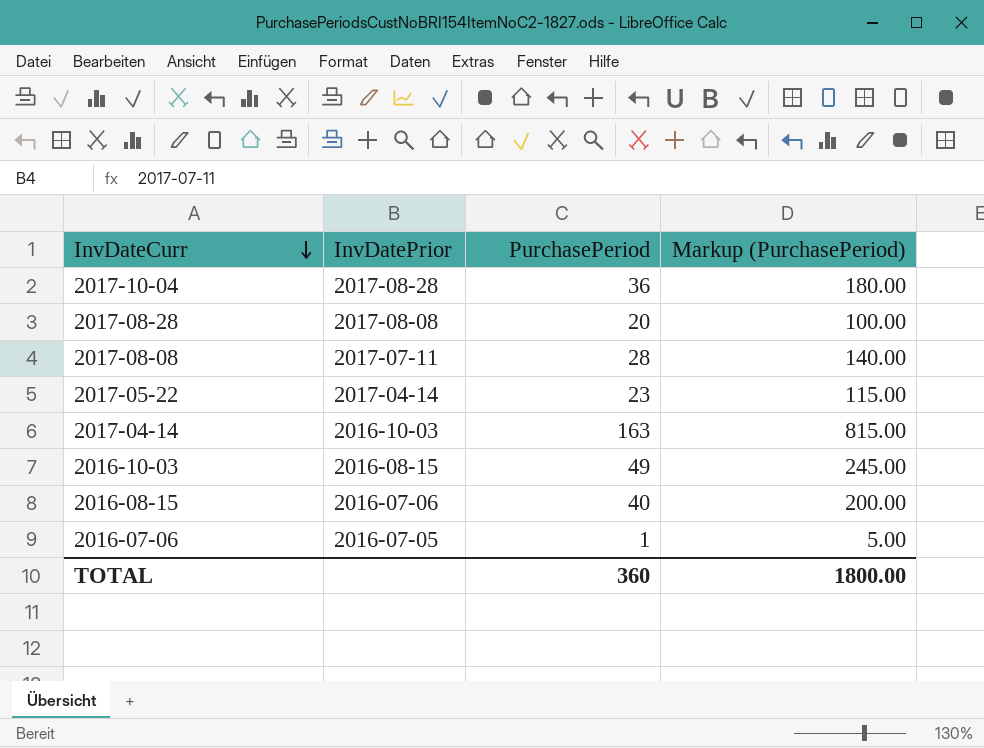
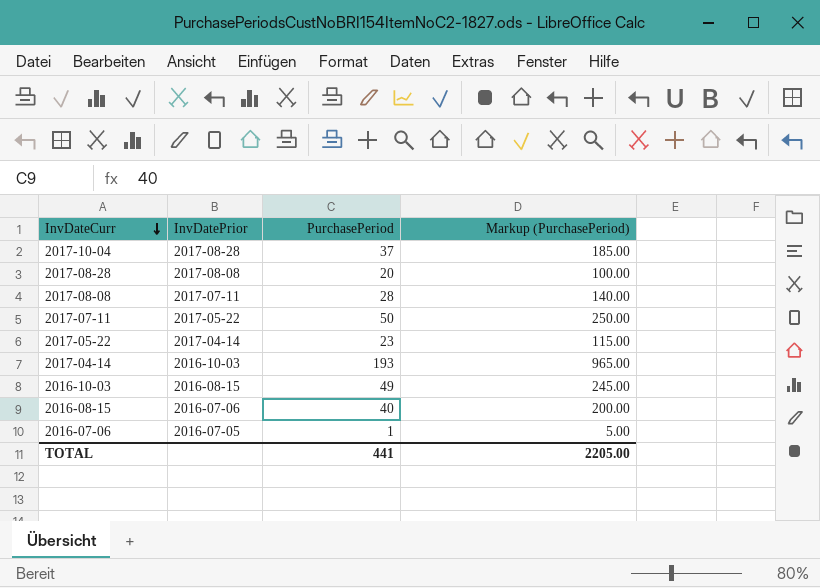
2017-10-04 | PurchasePeriod: 36 -> 37
2017-10-04 | Markup (PurchasePeriod): 180.00 -> 185.00
row 2017-07-11: none -> 2017-05-22 | 50 | 250.00
2017-04-14 | PurchasePeriod: 163 -> 193
2017-04-14 | Markup (PurchasePeriod): 815.00 -> 965.00
TOTAL | PurchasePeriod: 360 -> 441
TOTAL | Markup (PurchasePeriod): 1800.00 -> 2205.00

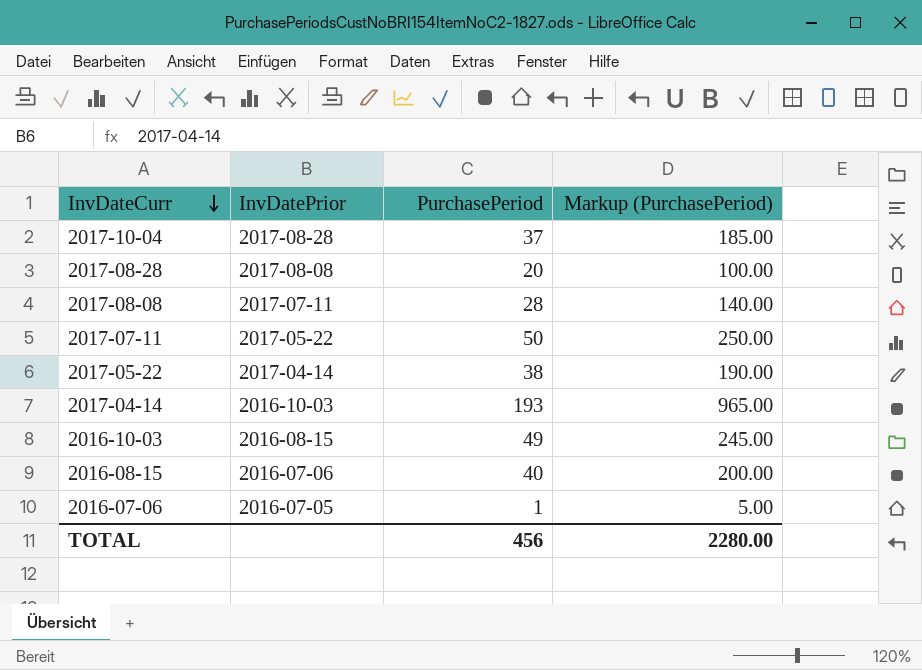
2017-05-22 | PurchasePeriod: 23 -> 38
2017-05-22 | Markup (PurchasePeriod): 115.00 -> 190.00
TOTAL | PurchasePeriod: 441 -> 456
TOTAL | Markup (PurchasePeriod): 2205.00 -> 2280.00

